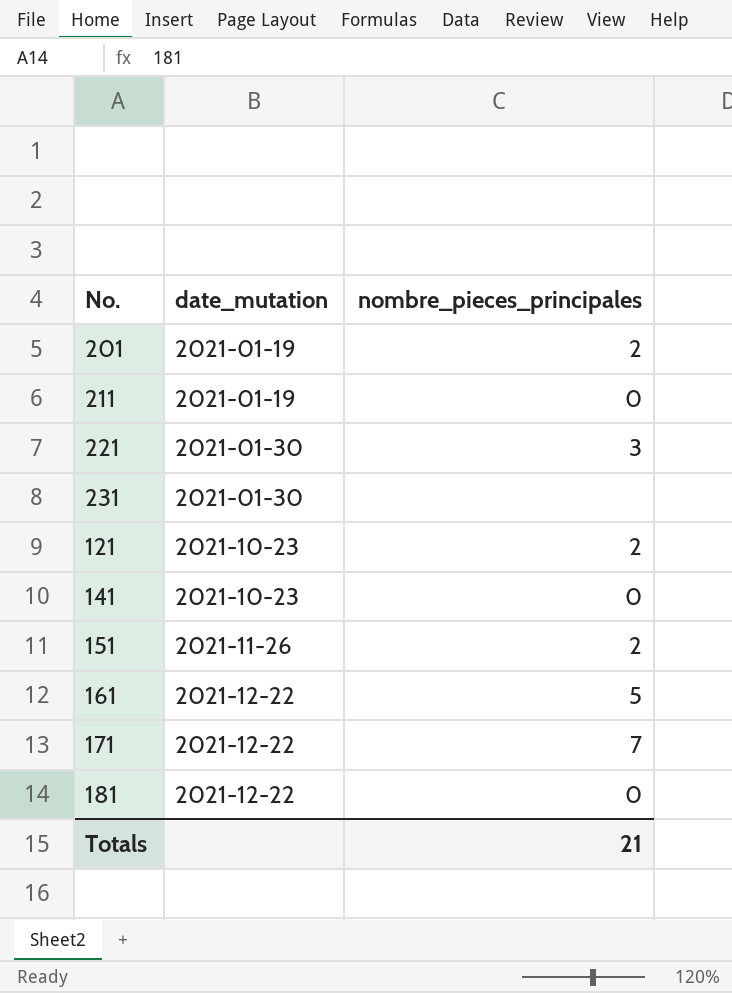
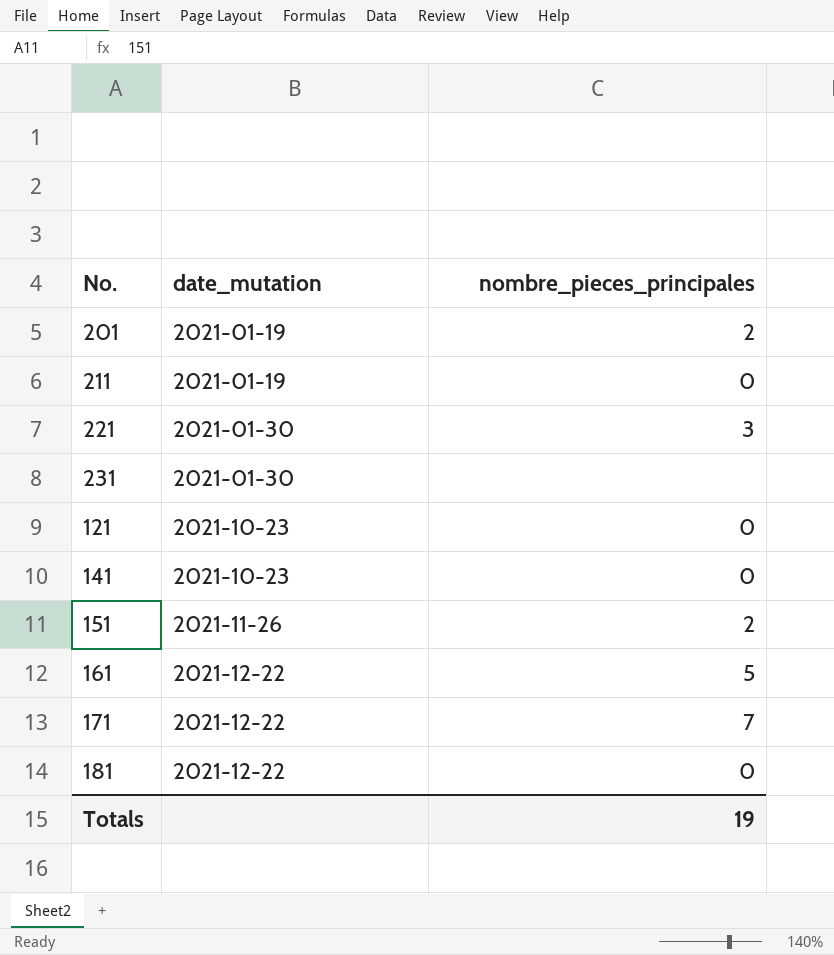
121 | nombre_pieces_principales: 2 -> 0
Totals | nombre_pieces_principales: 21 -> 19

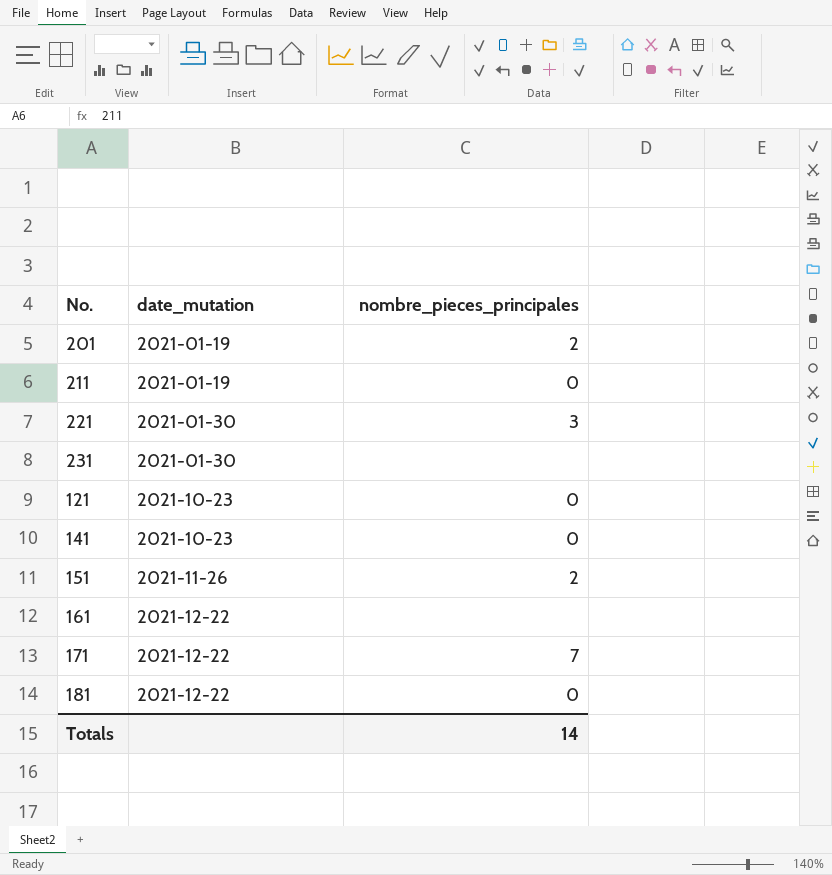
161 | nombre_pieces_principales: 5 -> none
Totals | nombre_pieces_principales: 19 -> 14

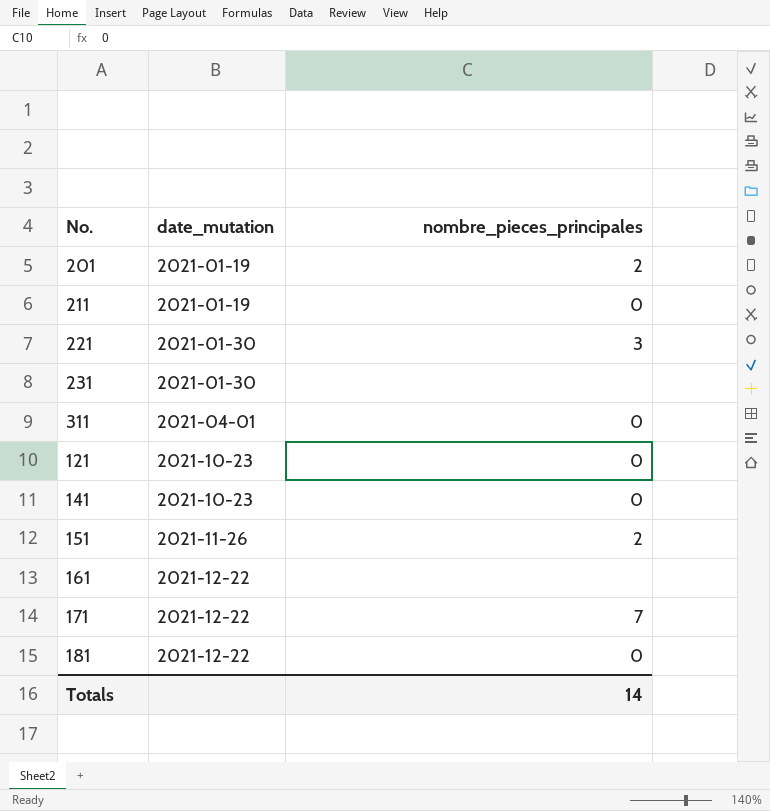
row 311: none -> 2021-04-01 | 0

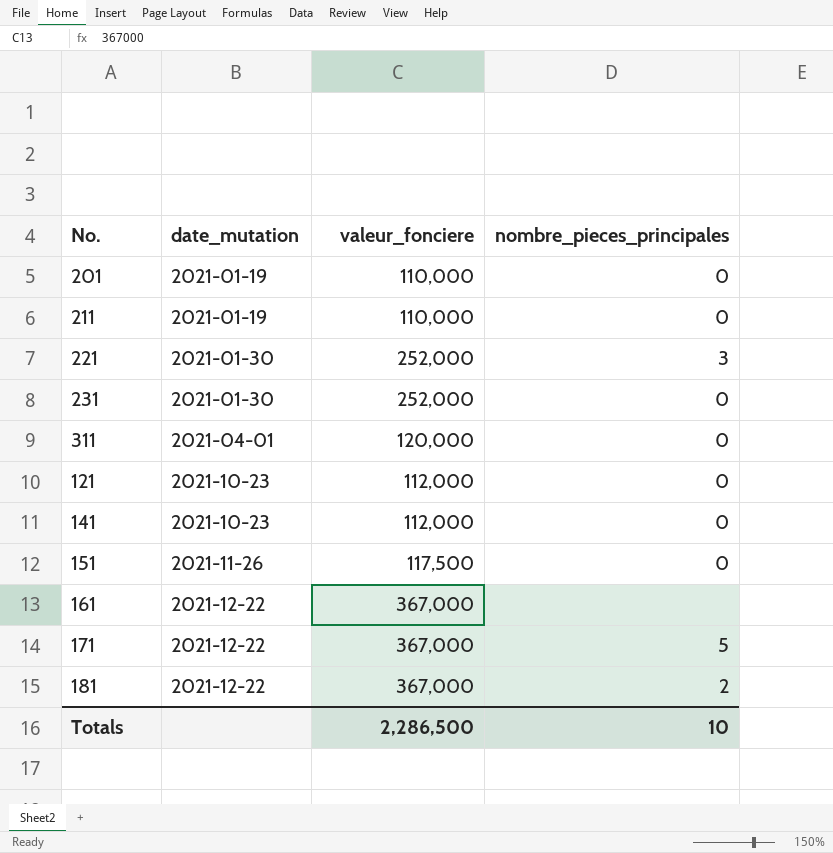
column valeur_fonciere | position: none -> 3
201 | nombre_pieces_principales: 2 -> 0
231 | nombre_pieces_principales: none -> 0
151 | nombre_pieces_principales: 2 -> 0
171 | nombre_pieces_principales: 7 -> 5
181 | nombre_pieces_principales: 0 -> 2
Totals | nombre_pieces_principales: 14 -> 10

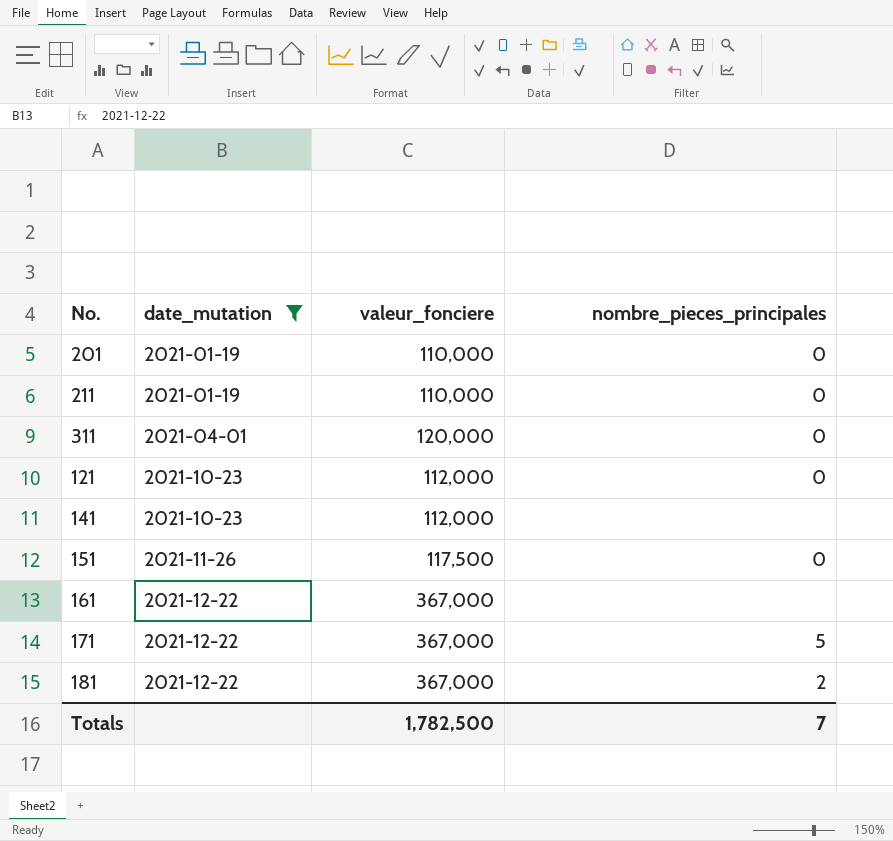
filter: none -> date_mutation != 2021-01-30
141 | nombre_pieces_principales: 0 -> none
Totals | valeur_fonciere: 2,286,500 -> 1,782,500
Totals | nombre_pieces_principales: 10 -> 7

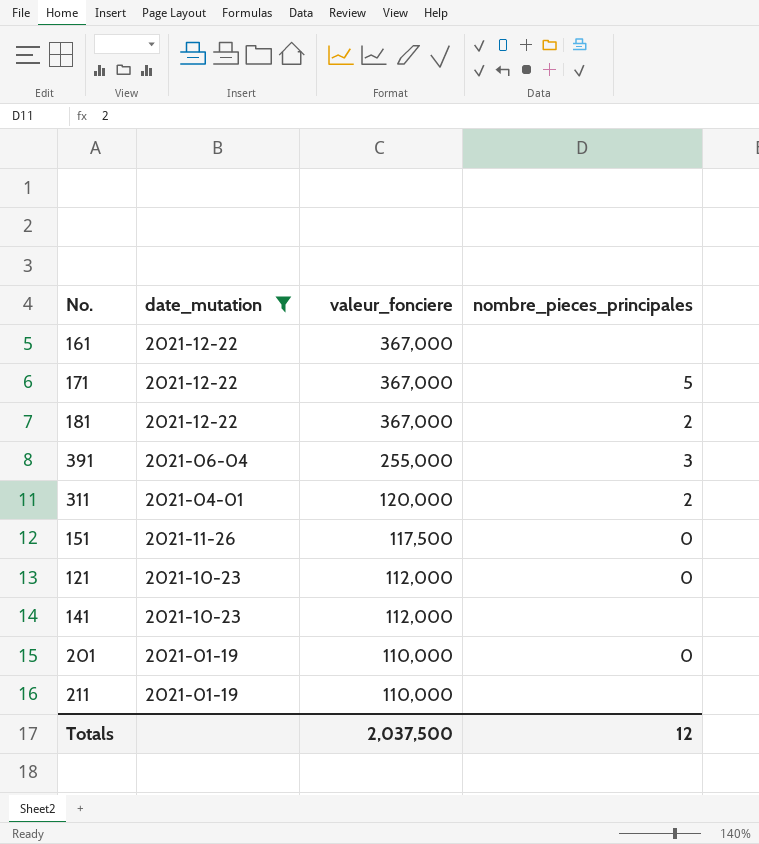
row order: date_mutation ascending -> valeur_fonciere descending
row 391: none -> 2021-06-04 | 255,000 | 3
311 | nombre_pieces_principales: 0 -> 2
211 | nombre_pieces_principales: 0 -> none
Totals | valeur_fonciere: 1,782,500 -> 2,037,500
Totals | nombre_pieces_principales: 7 -> 12

